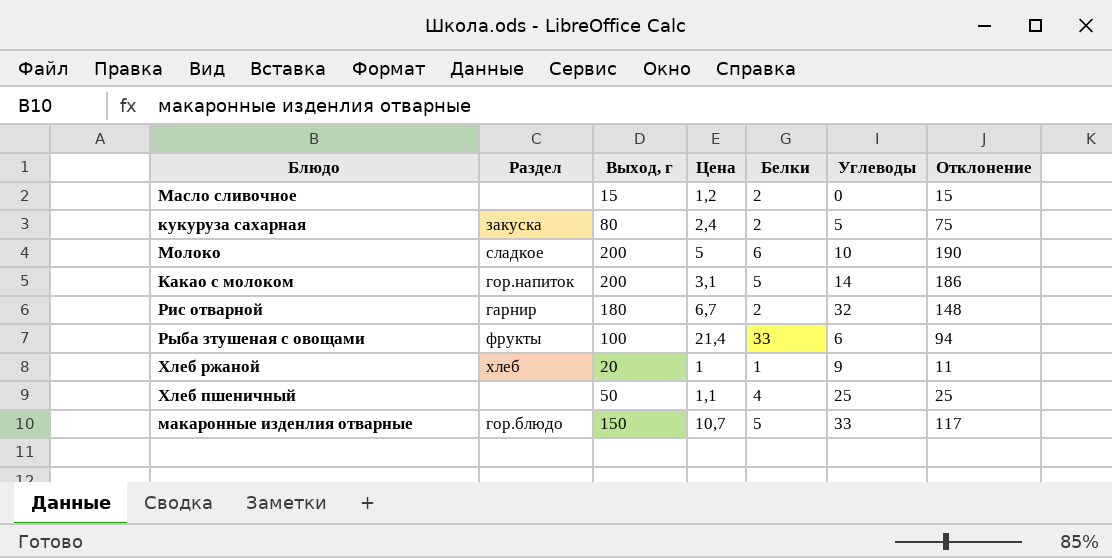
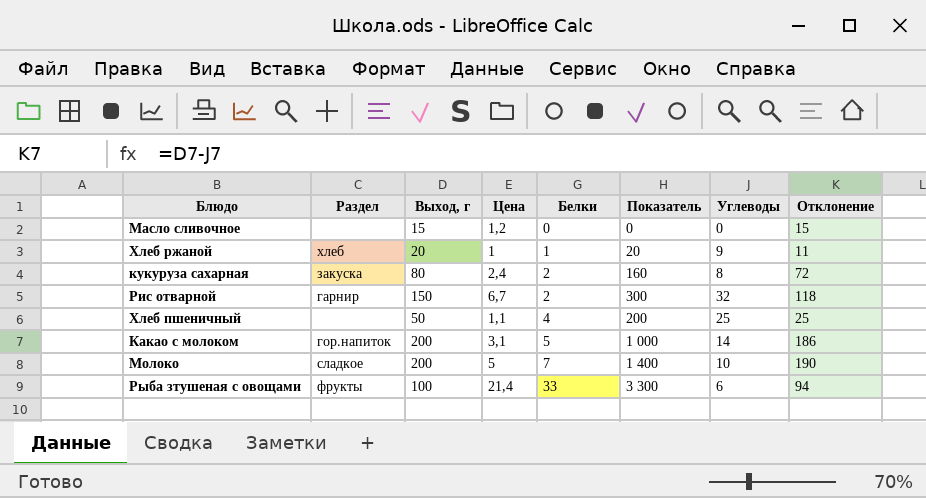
row order: none -> Белки ascending
column Показатель | formula: none -> [Выход, г] * [Белки]
row макаронные изденлия отварные: гор.блюдо | 150 | 10,7 | 5 | 33 | 117 -> none
Масло сливочное | Белки: 2 -> 0
кукуруза сахарная | Углеводы: 5 -> 8
кукуруза сахарная | Отклонение: 75 -> 72
Рис отварной | Выход, г: 180 -> 150
Рис отварной | Отклонение: 148 -> 118
Молоко | Белки: 6 -> 7

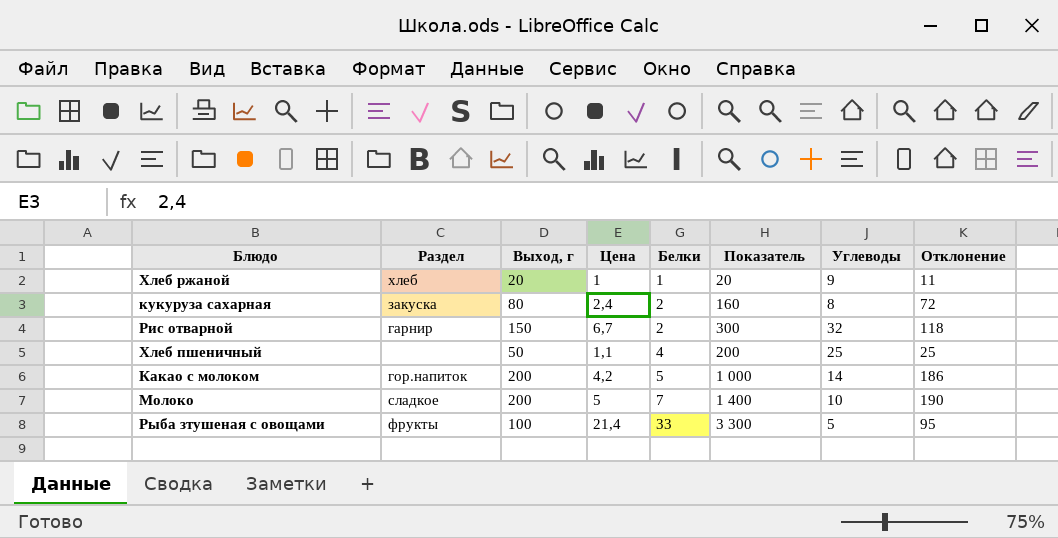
row Масло сливочное: none | 15 | 1,2 | 0 | 0 | 0 | 15 -> none
Какао с молоком | Цена: 3,1 -> 4,2
Рыба зтушеная с овощами | Углеводы: 6 -> 5
Рыба зтушеная с овощами | Отклонение: 94 -> 95

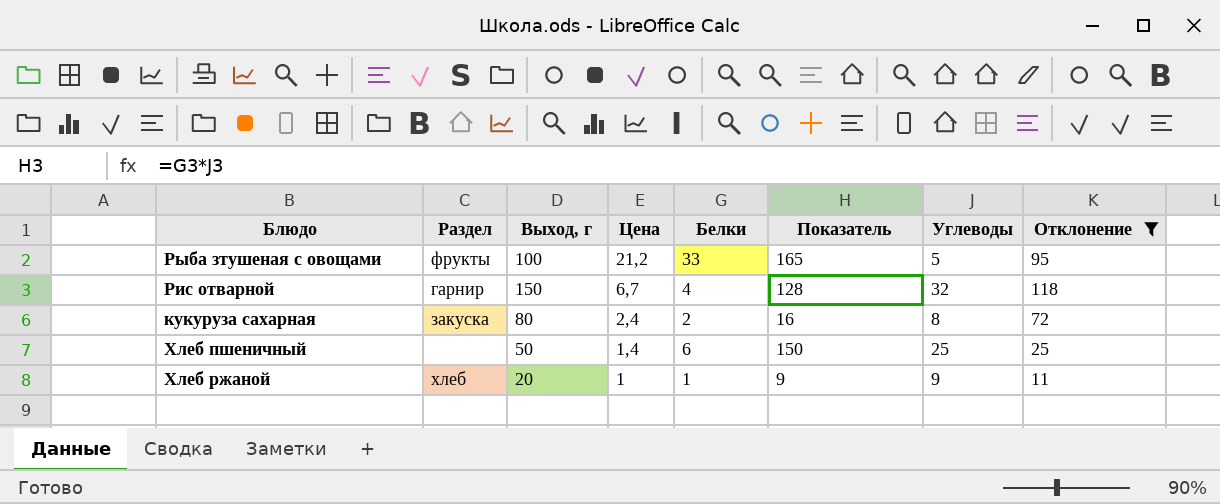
filter: none -> Отклонение <= 118
row order: Белки ascending -> Цена descending
column Показатель | formula: [Выход, г] * [Белки] -> [Белки] * [Углеводы]
Рыба зтушеная с овощами | Цена: 21,4 -> 21,2
Рис отварной | Белки: 2 -> 4
Хлеб пшеничный | Цена: 1,1 -> 1,4
Хлеб пшеничный | Белки: 4 -> 6

